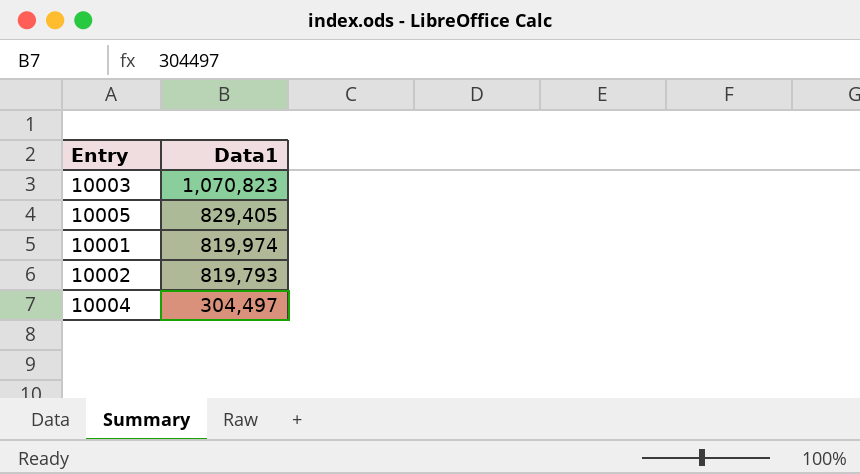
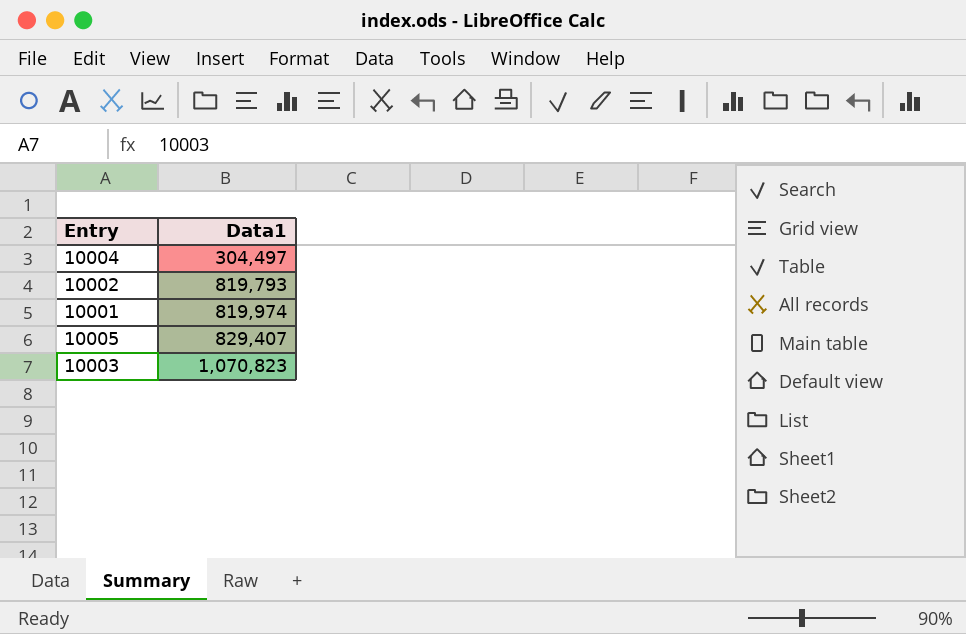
row order: Data1 descending -> Data1 ascending
10005 | Data1: 829,405 -> 829,407

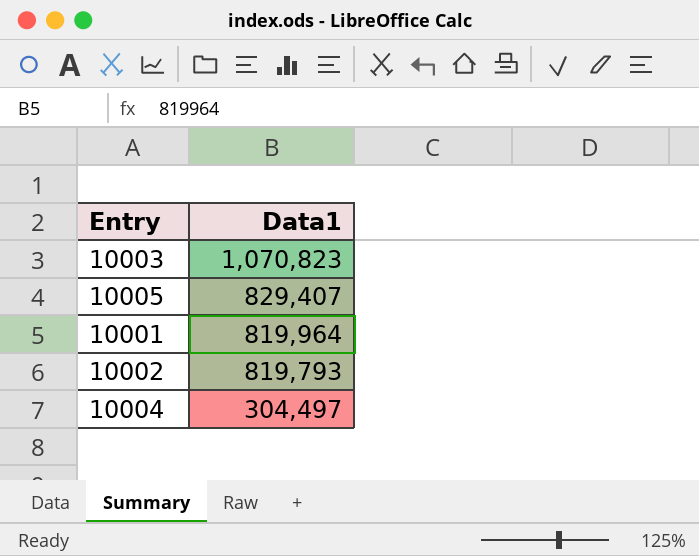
row order: Data1 ascending -> Data1 descending
10001 | Data1: 819,974 -> 819,964

